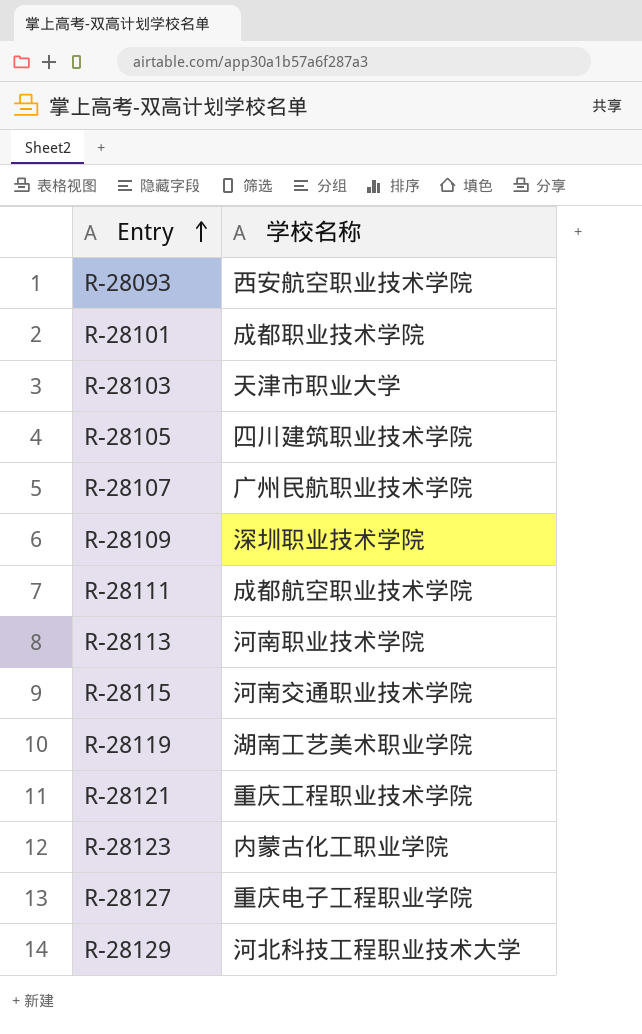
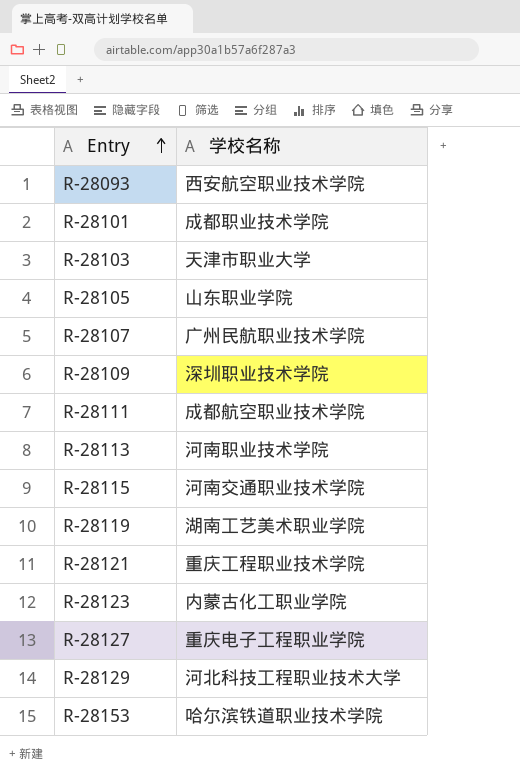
R-28105 | 学校名称: 四川建筑职业技术学院 -> 山东职业学院
row R-28153: none -> 哈尔滨铁道职业技术学院

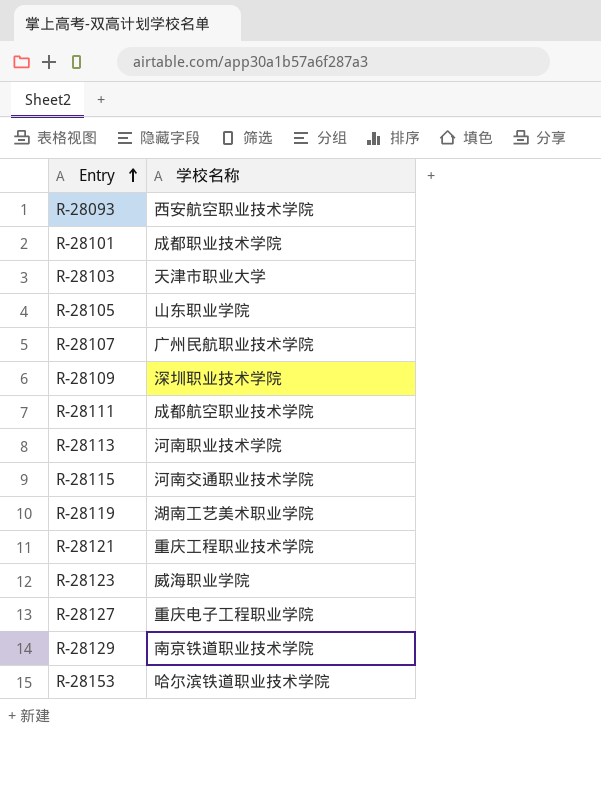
R-28123 | 学校名称: 内蒙古化工职业学院 -> 威海职业学院
R-28129 | 学校名称: 河北科技工程职业技术大学 -> 南京铁道职业技术学院

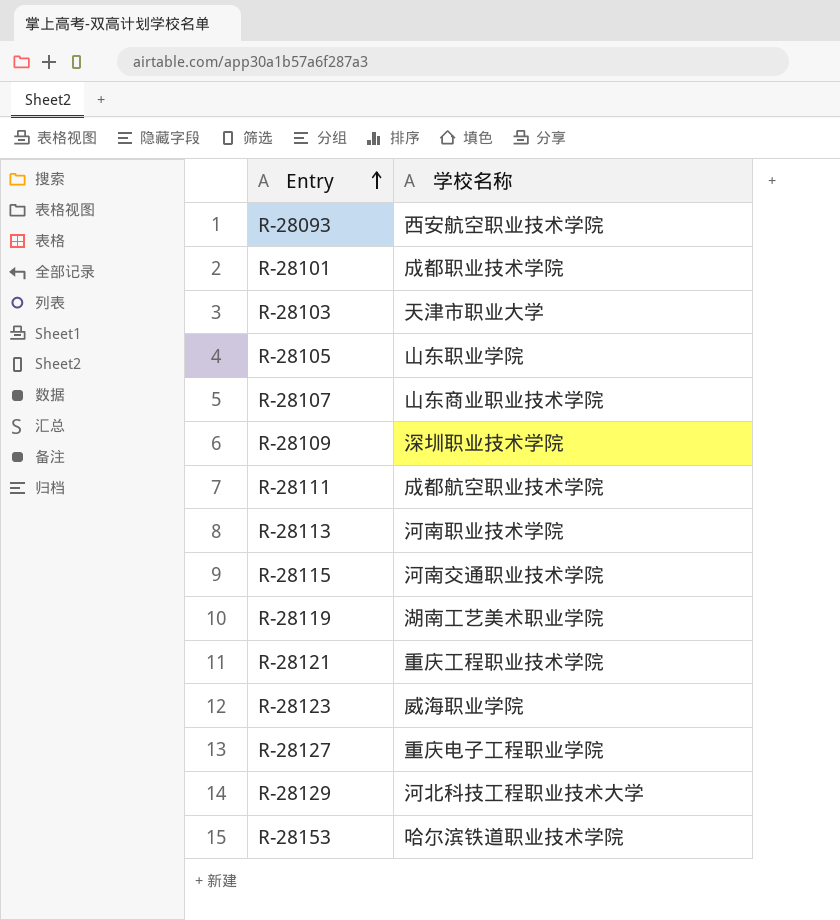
R-28107 | 学校名称: 广州民航职业技术学院 -> 山东商业职业技术学院
R-28129 | 学校名称: 南京铁道职业技术学院 -> 河北科技工程职业技术大学

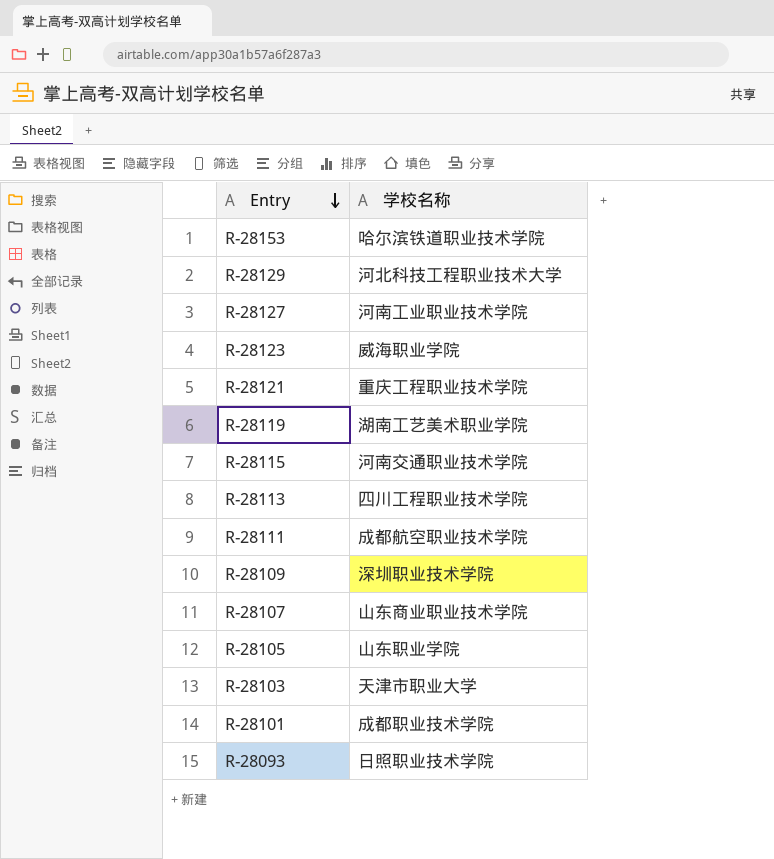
row order: Entry ascending -> Entry descending
R-28127 | 学校名称: 重庆电子工程职业学院 -> 河南工业职业技术学院
R-28113 | 学校名称: 河南职业技术学院 -> 四川工程职业技术学院
R-28093 | 学校名称: 西安航空职业技术学院 -> 日照职业技术学院

